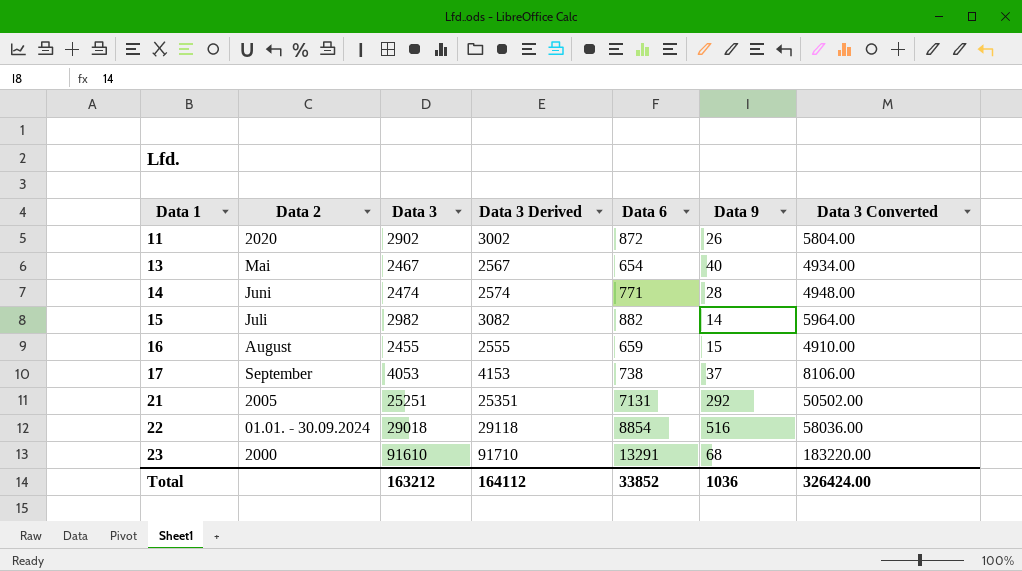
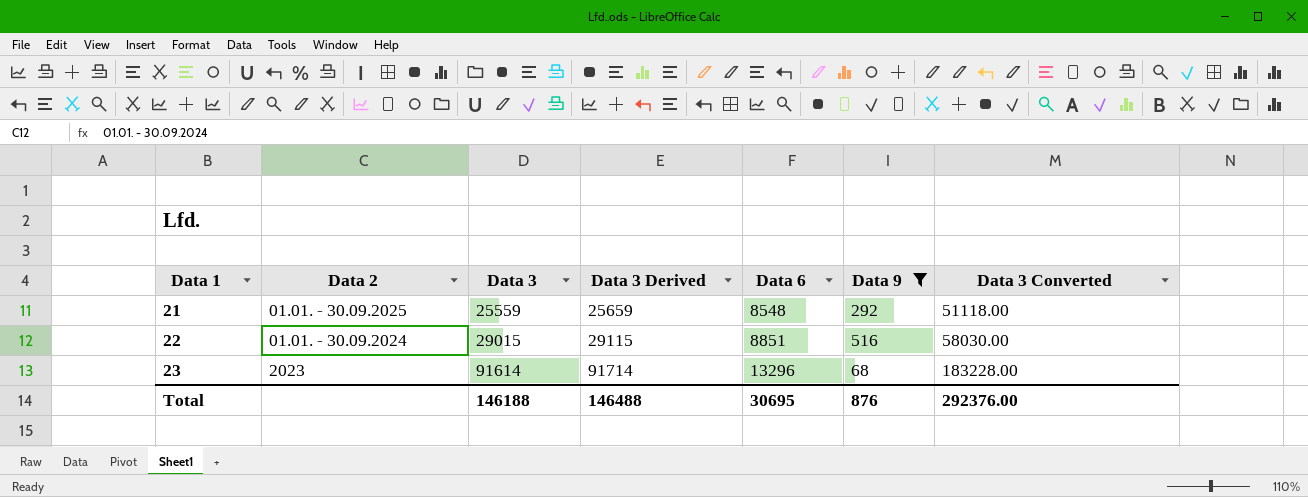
filter: none -> Data 9 >= 68
21 | Data 2: 2005 -> 01.01. - 30.09.2025
21 | Data 3: 25251 -> 25559
21 | Data 3 Derived: 25351 -> 25659
21 | Data 6: 7131 -> 8548
21 | Data 3 Converted: 50502.00 -> 51118.00
22 | Data 3: 29018 -> 29015
22 | Data 3 Derived: 29118 -> 29115
22 | Data 6: 8854 -> 8851
22 | Data 3 Converted: 58036.00 -> 58030.00
23 | Data 2: 2000 -> 2023
23 | Data 3: 91610 -> 91614
23 | Data 3 Derived: 91710 -> 91714
23 | Data 6: 13291 -> 13296
23 | Data 3 Converted: 183220.00 -> 183228.00
Total | Data 3: 163212 -> 146188
Total | Data 3 Derived: 164112 -> 146488
Total | Data 6: 33852 -> 30695
Total | Data 9: 1036 -> 876
Total | Data 3 Converted: 326424.00 -> 292376.00

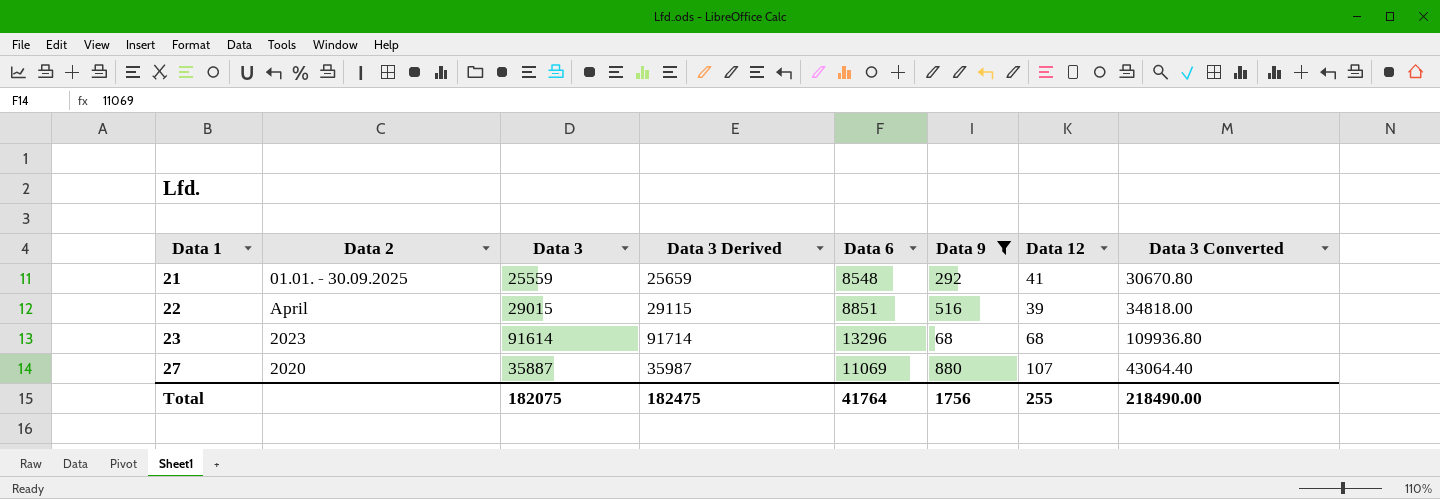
column Data 12 | position: none -> 7
column Data 3 Converted | formula: [Data 3] * 2 -> [Data 3] * 1.2
22 | Data 2: 01.01. - 30.09.2024 -> April
row 27: none -> 2020 | 35887 | 35987 | 11069 | 880 | 107 | 43064.40
Total | Data 3: 146188 -> 182075
Total | Data 3 Derived: 146488 -> 182475
Total | Data 6: 30695 -> 41764
Total | Data 9: 876 -> 1756
Total | Data 3 Converted: 292376.00 -> 218490.00

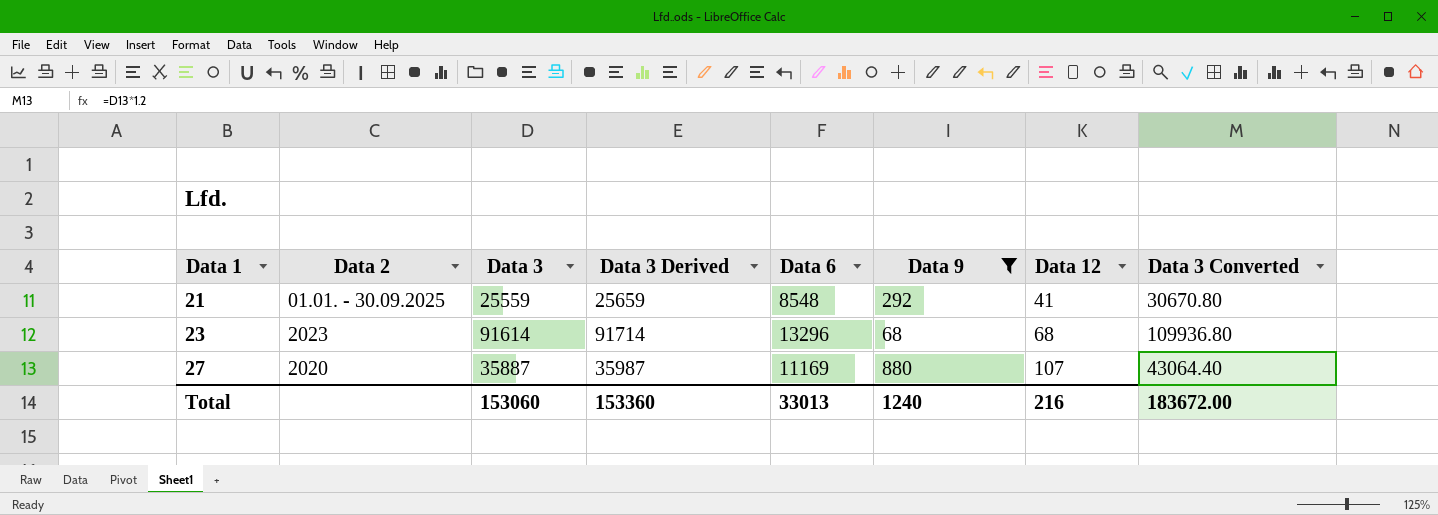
row 22: April | 29015 | 29115 | 8851 | 516 | 39 | 34818.00 -> none
27 | Data 6: 11069 -> 11169
Total | Data 3: 182075 -> 153060
Total | Data 3 Derived: 182475 -> 153360
Total | Data 6: 41764 -> 33013
Total | Data 9: 1756 -> 1240
Total | Data 12: 255 -> 216
Total | Data 3 Converted: 218490.00 -> 183672.00

